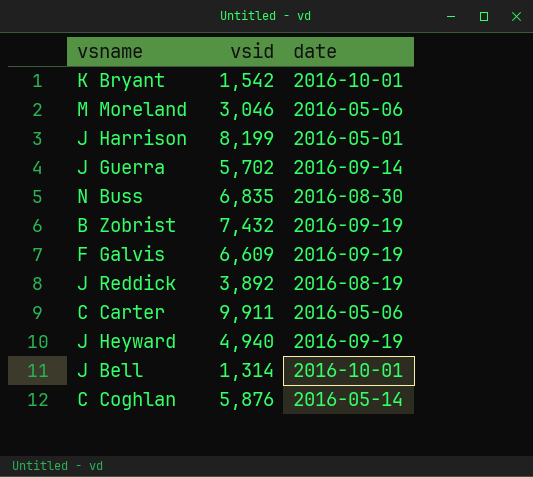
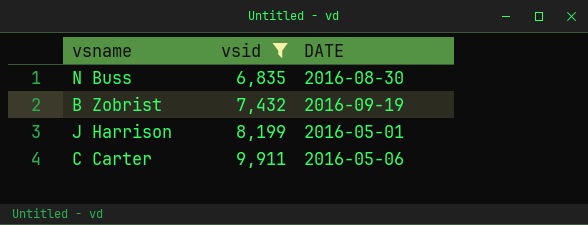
filter: none -> vsid >= 6,835
row order: none -> vsid ascending
column name: date -> DATE

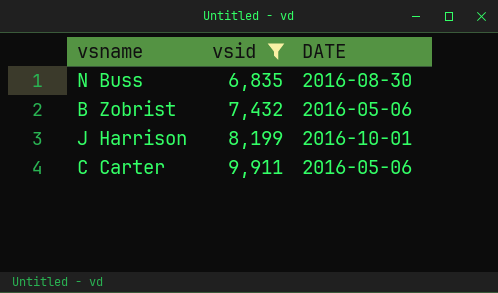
B Zobrist | DATE: 2016-09-19 -> 2016-05-06
J Harrison | DATE: 2016-05-01 -> 2016-10-01

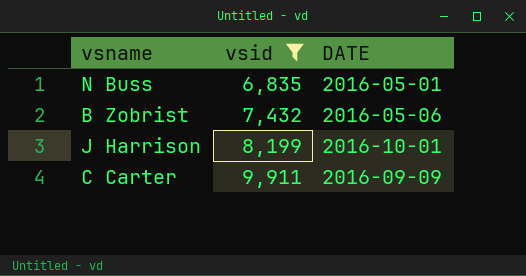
N Buss | DATE: 2016-08-30 -> 2016-05-01
C Carter | DATE: 2016-05-06 -> 2016-09-09

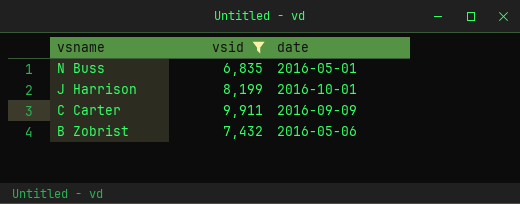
row order: vsid ascending -> vsname descending
column name: DATE -> date

